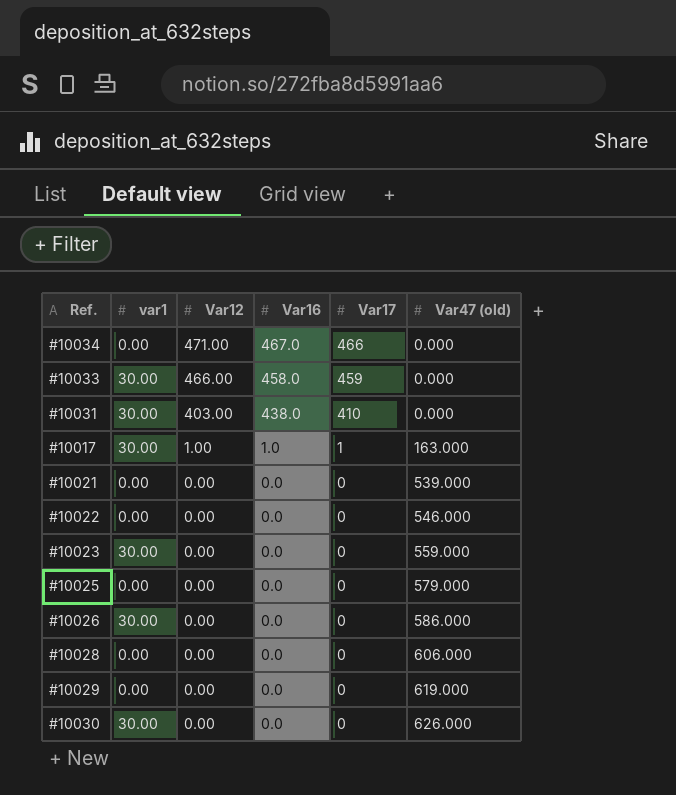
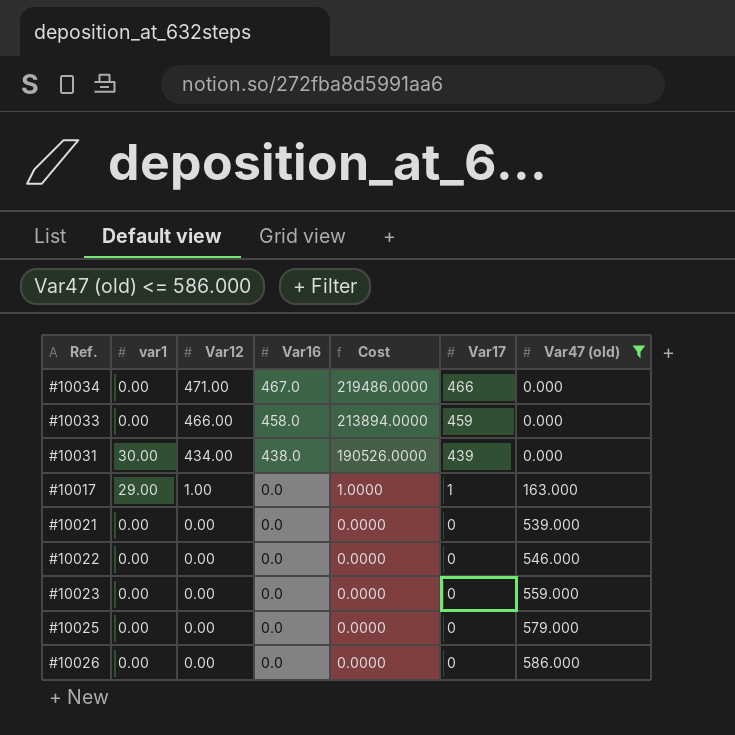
filter: none -> Var47 (old) <= 586.000
column Cost | formula: none -> [Var12] * [Var17]
#10033 | var1: 30.00 -> 0.00
#10031 | Var12: 403.00 -> 434.00
#10031 | Var17: 410 -> 439
#10017 | var1: 30.00 -> 29.00
#10017 | Var16: 1.0 -> 0.0
#10023 | var1: 30.00 -> 0.00
#10026 | var1: 30.00 -> 0.00

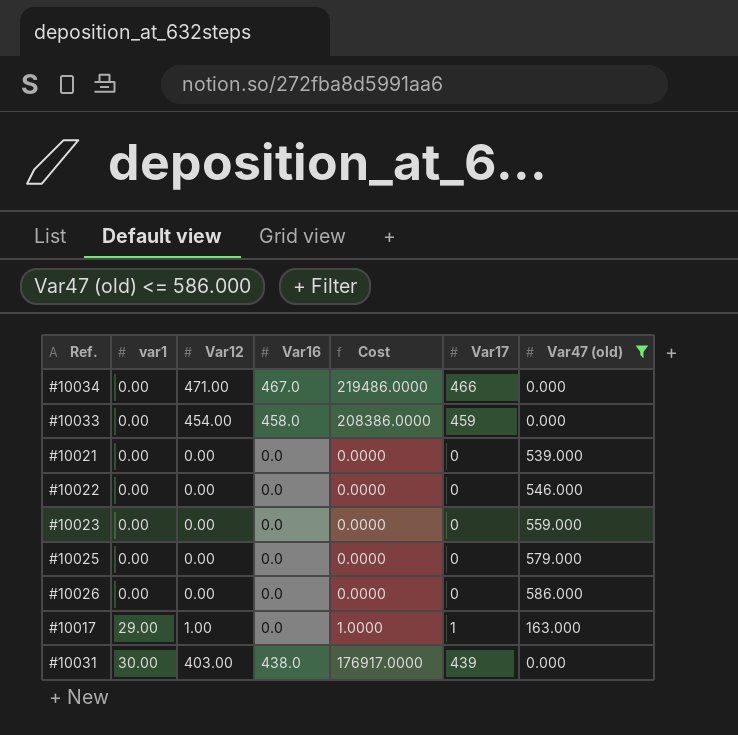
row order: Var12 descending -> var1 ascending
#10033 | Var12: 466.00 -> 454.00
#10033 | Cost: 213894.0000 -> 208386.0000
#10031 | Var12: 434.00 -> 403.00
#10031 | Cost: 190526.0000 -> 176917.0000

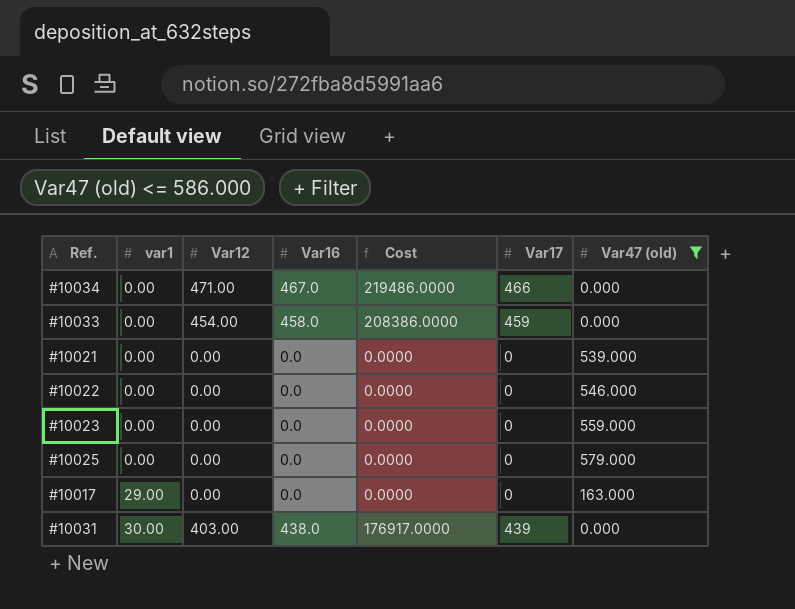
row #10026: 0.00 | 0.00 | 0.0 | 0.0000 | 0 | 586.000 -> none
#10017 | Var12: 1.00 -> 0.00
#10017 | Cost: 1.0000 -> 0.0000
#10017 | Var17: 1 -> 0

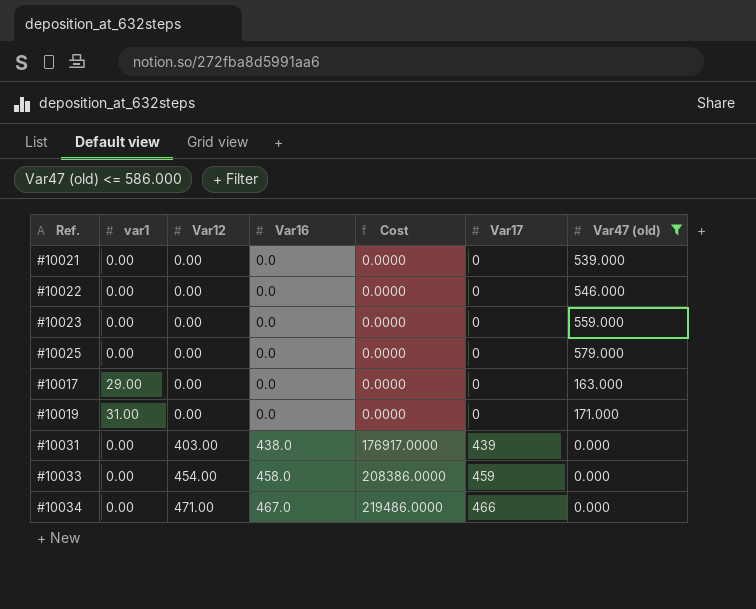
row order: var1 ascending -> Var12 ascending
row #10019: none -> 31.00 | 0.00 | 0.0 | 0.0000 | 0 | 171.000
#10031 | var1: 30.00 -> 0.00

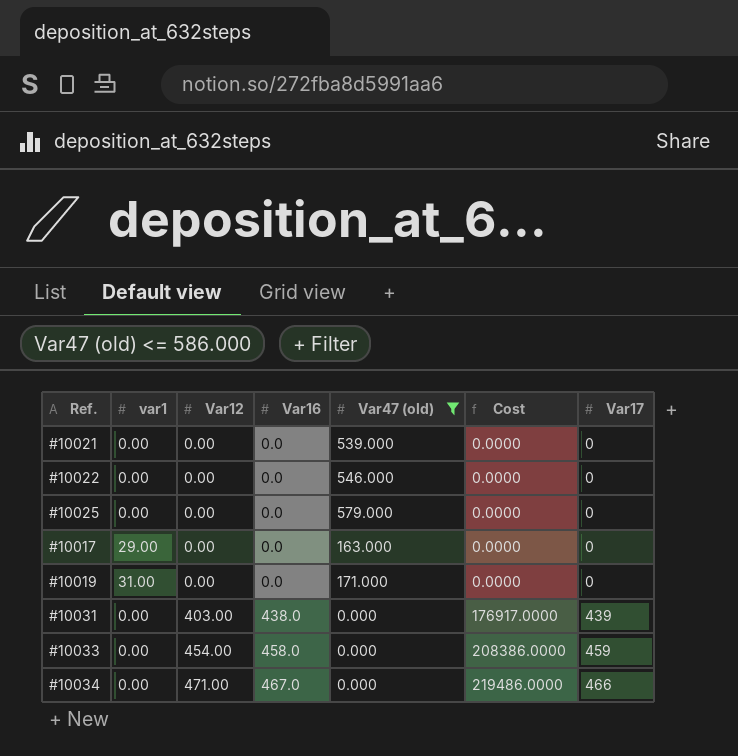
column Var47 (old) | position: 7 -> 5
row #10023: 0.00 | 0.00 | 0.0 | 0.0000 | 0 | 559.000 -> none

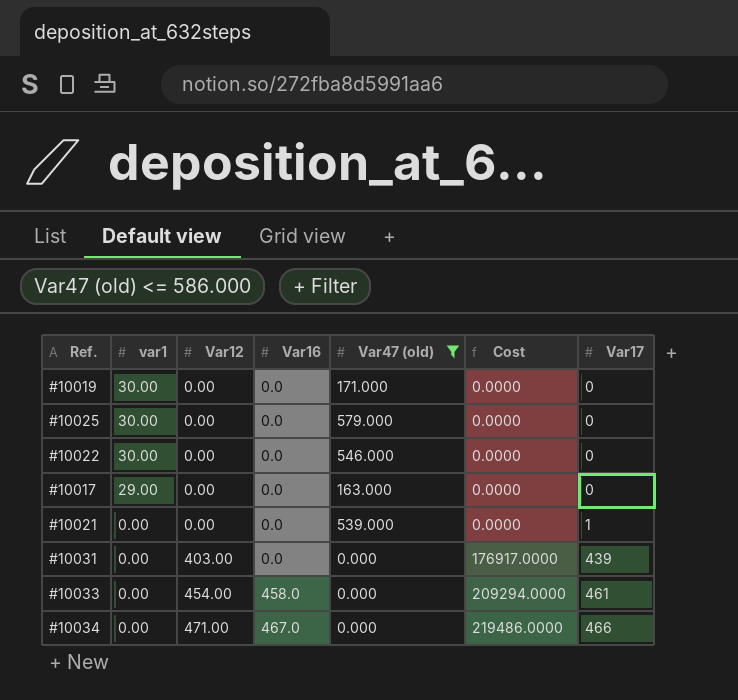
row order: Var12 ascending -> var1 descending
#10019 | var1: 31.00 -> 30.00
#10025 | var1: 0.00 -> 30.00
#10022 | var1: 0.00 -> 30.00
#10021 | Var17: 0 -> 1
#10031 | Var16: 438.0 -> 0.0
#10033 | Cost: 208386.0000 -> 209294.0000
#10033 | Var17: 459 -> 461

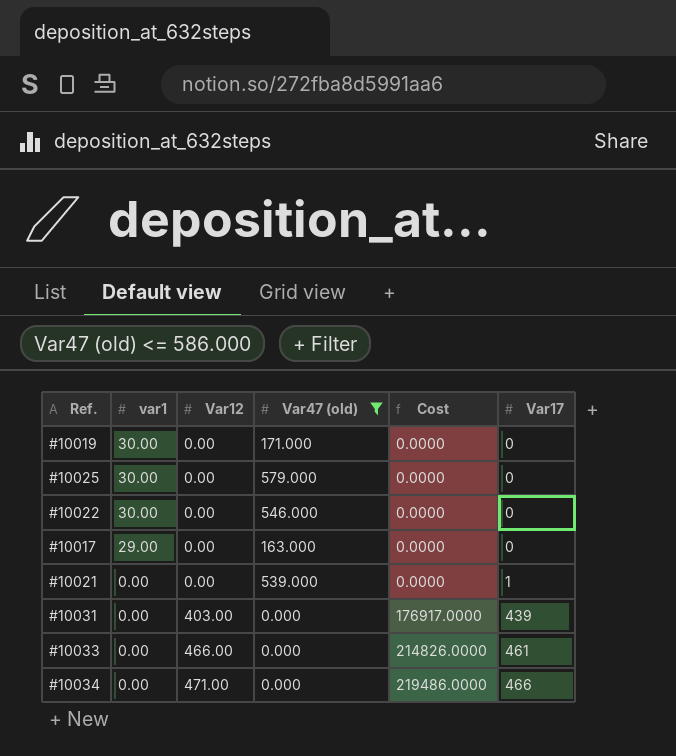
column Var16 | position: 4 -> none
#10033 | Var12: 454.00 -> 466.00
#10033 | Cost: 209294.0000 -> 214826.0000

